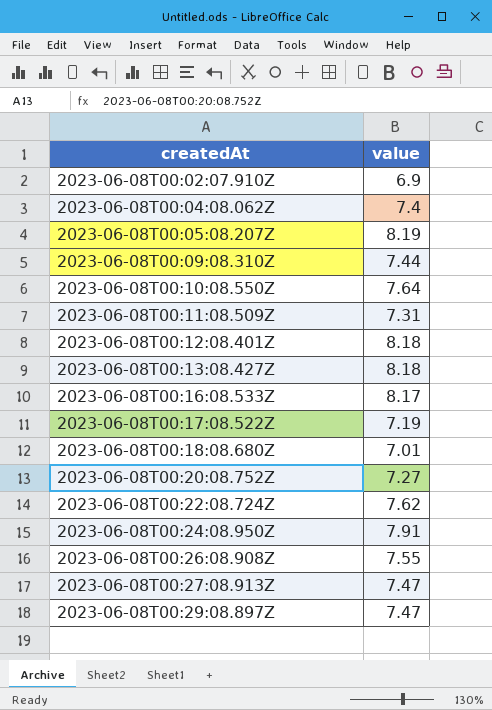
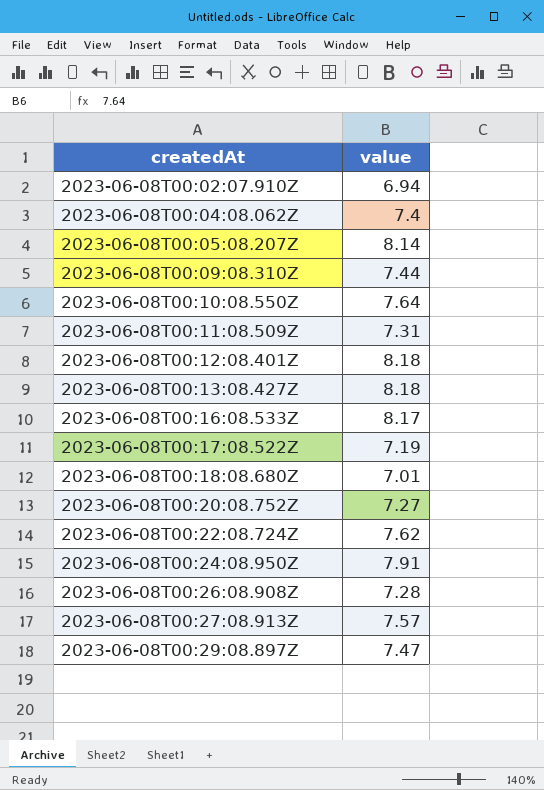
2023-06-08T00:02:07.910Z | value: 6.9 -> 6.94
2023-06-08T00:05:08.207Z | value: 8.19 -> 8.14
2023-06-08T00:26:08.908Z | value: 7.55 -> 7.28
2023-06-08T00:27:08.913Z | value: 7.47 -> 7.57

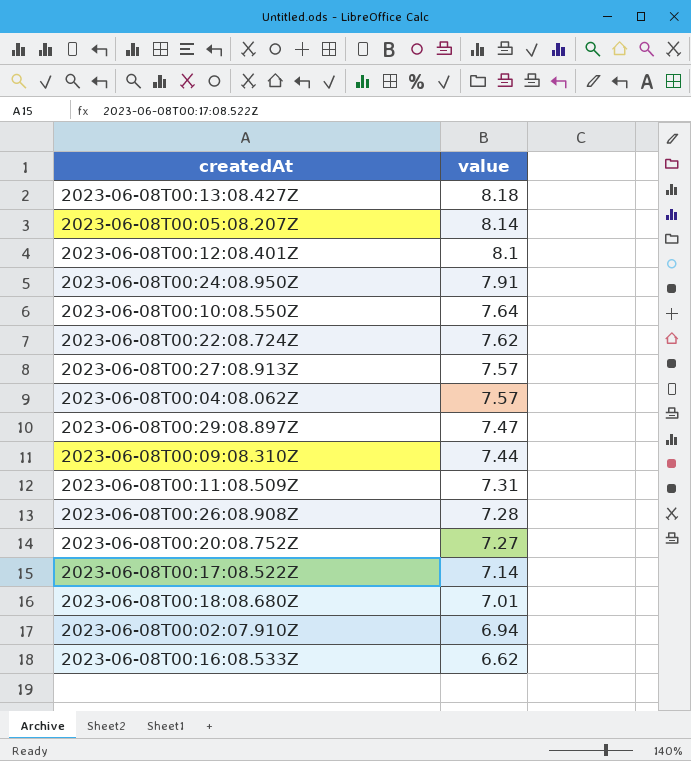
row order: createdAt ascending -> value descending
2023-06-08T00:12:08.401Z | value: 8.18 -> 8.1
2023-06-08T00:04:08.062Z | value: 7.4 -> 7.57
2023-06-08T00:17:08.522Z | value: 7.19 -> 7.14
2023-06-08T00:16:08.533Z | value: 8.17 -> 6.62

